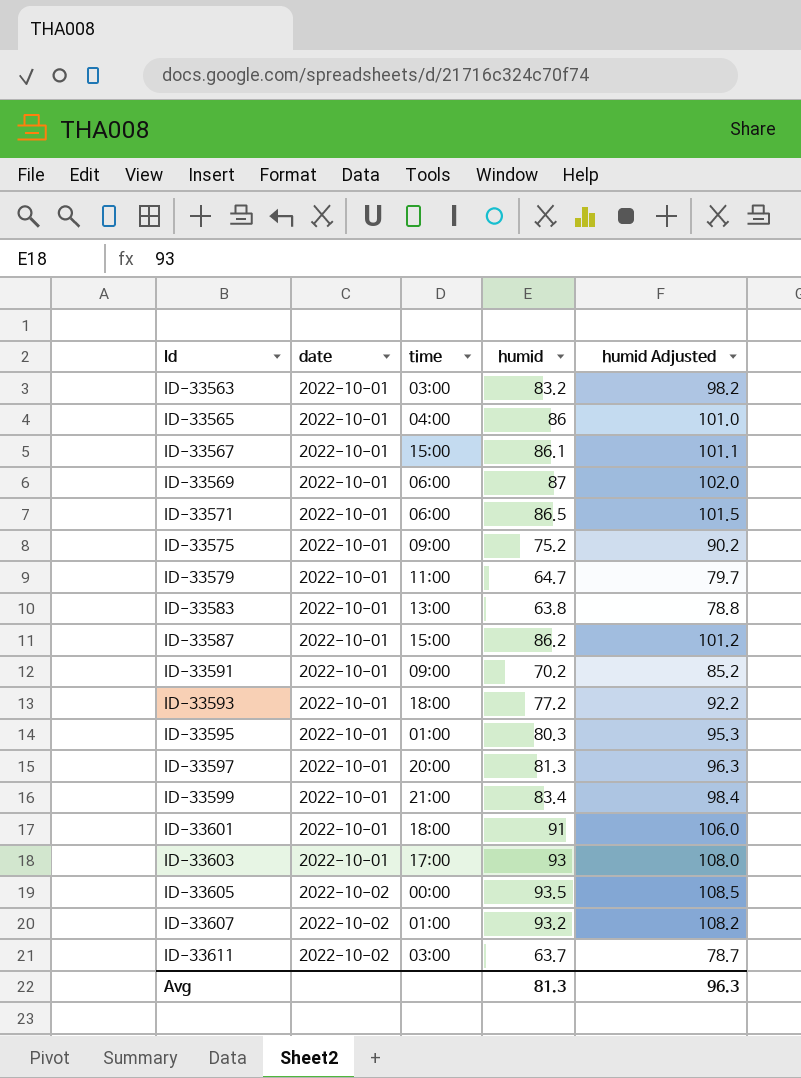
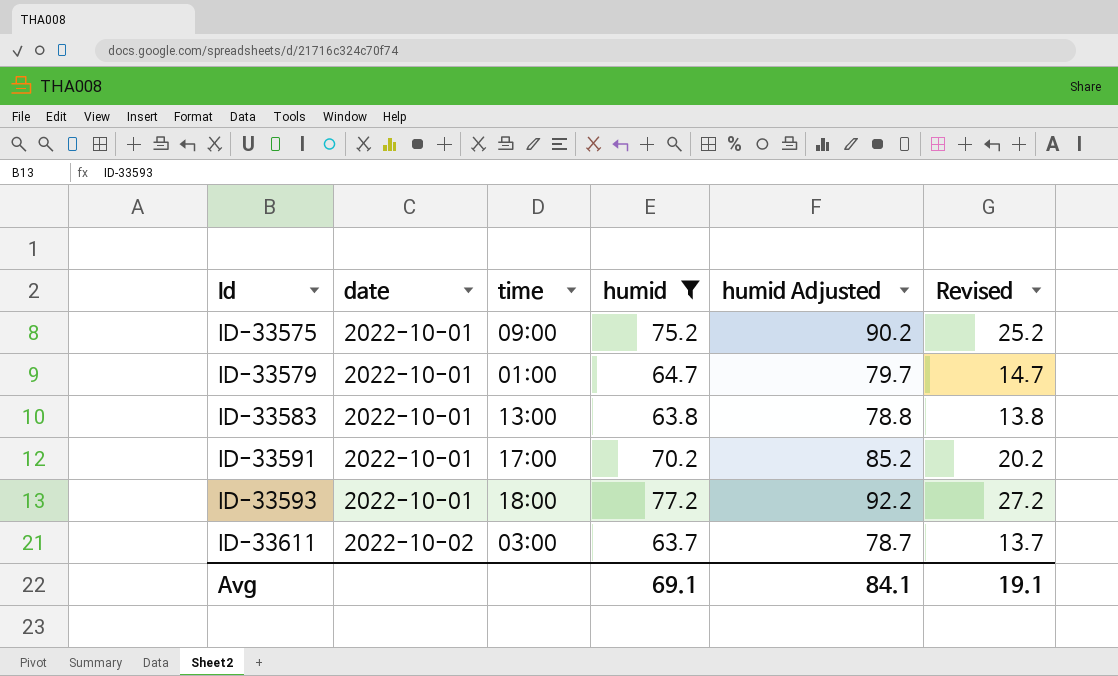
filter: none -> humid <= 77.2
column Revised | formula: none -> [humid] - 50
ID-33579 | time: 11:00 -> 01:00
ID-33591 | time: 09:00 -> 17:00
Avg | humid: 81.3 -> 69.1
Avg | humid Adjusted: 96.3 -> 84.1

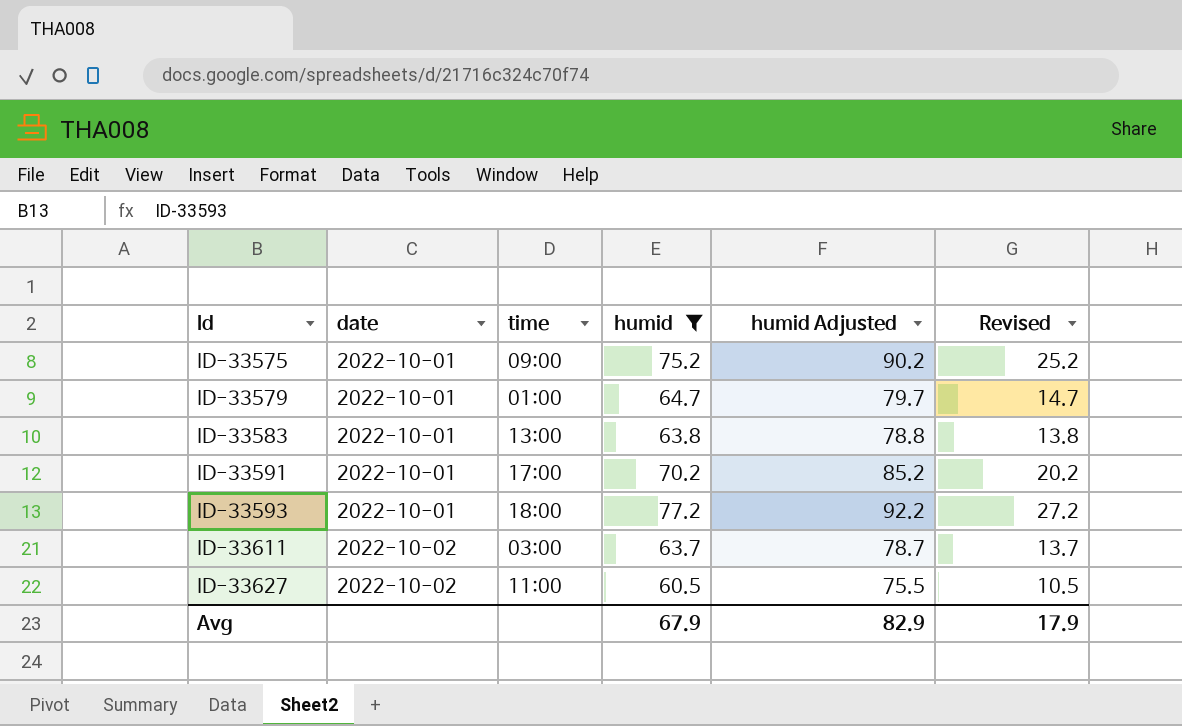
row ID-33627: none -> 2022-10-02 | 11:00 | 60.5 | 75.5 | 10.5
Avg | humid: 69.1 -> 67.9
Avg | humid Adjusted: 84.1 -> 82.9
Avg | Revised: 19.1 -> 17.9

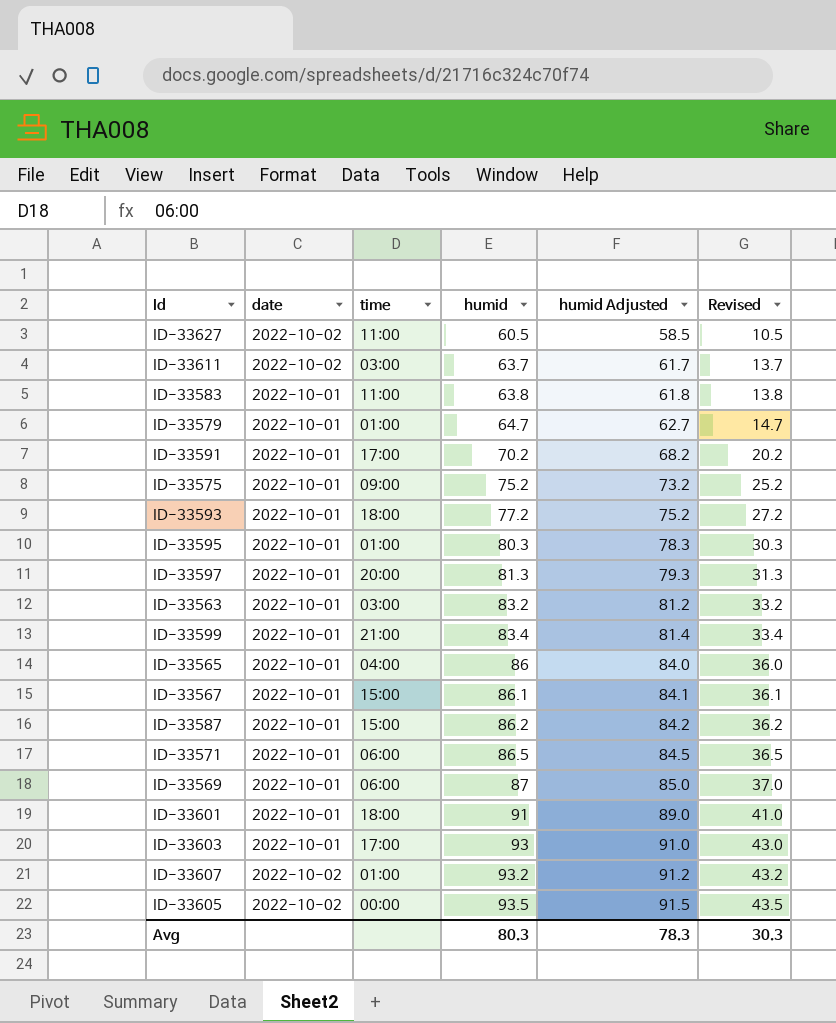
filter: humid <= 77.2 -> none
row order: Id ascending -> humid ascending
column humid Adjusted | formula: [humid] + 15 -> [humid] - 2
ID-33583 | time: 13:00 -> 11:00
Avg | humid: 67.9 -> 80.3
Avg | humid Adjusted: 82.9 -> 78.3
Avg | Revised: 17.9 -> 30.3

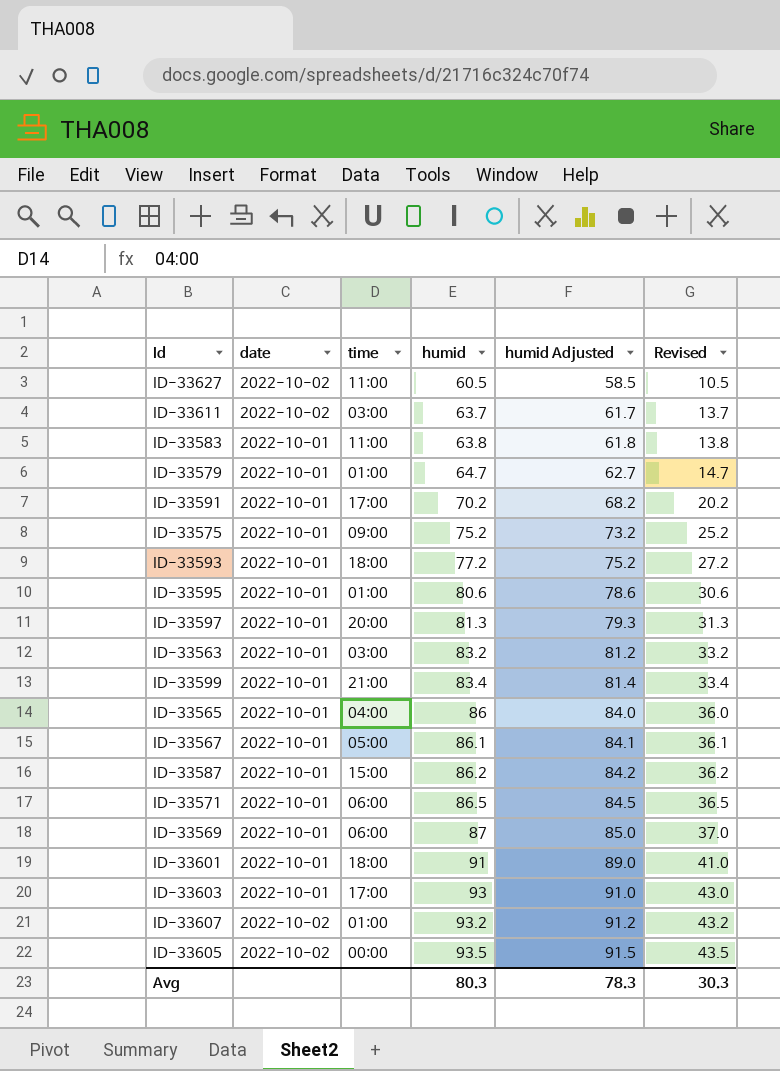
ID-33595 | humid: 80.3 -> 80.6
ID-33595 | humid Adjusted: 78.3 -> 78.6
ID-33595 | Revised: 30.3 -> 30.6
ID-33567 | time: 15:00 -> 05:00

